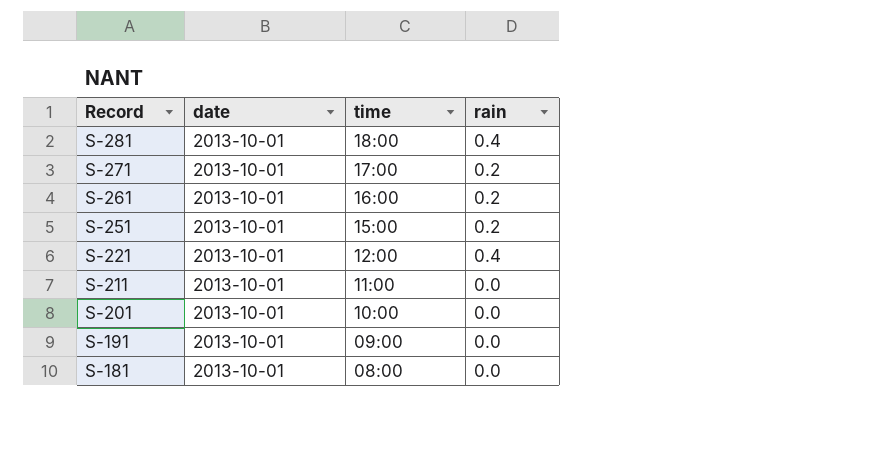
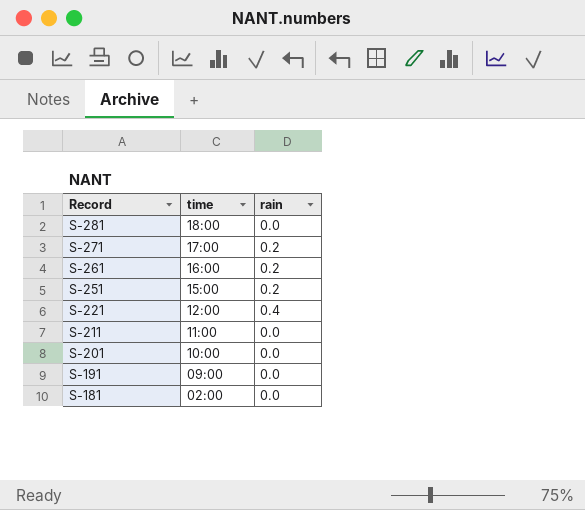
column date | position: 2 -> none
S-281 | rain: 0.4 -> 0.0
S-181 | time: 08:00 -> 02:00

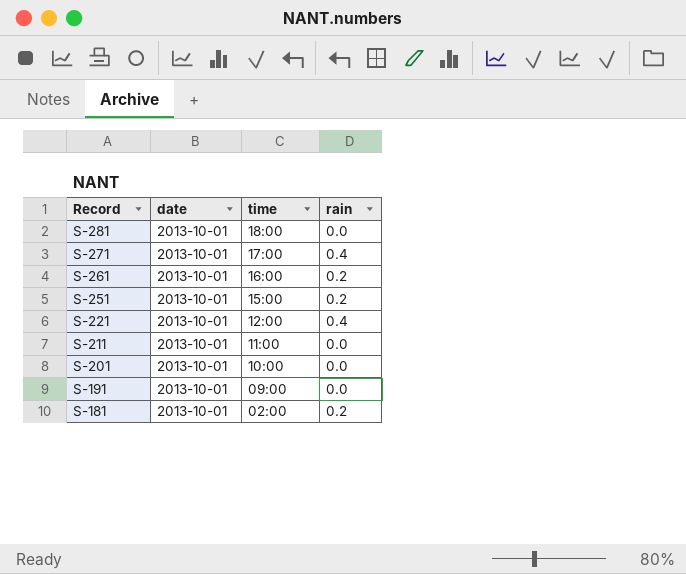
column date | position: none -> 2
S-271 | rain: 0.2 -> 0.4
S-181 | rain: 0.0 -> 0.2

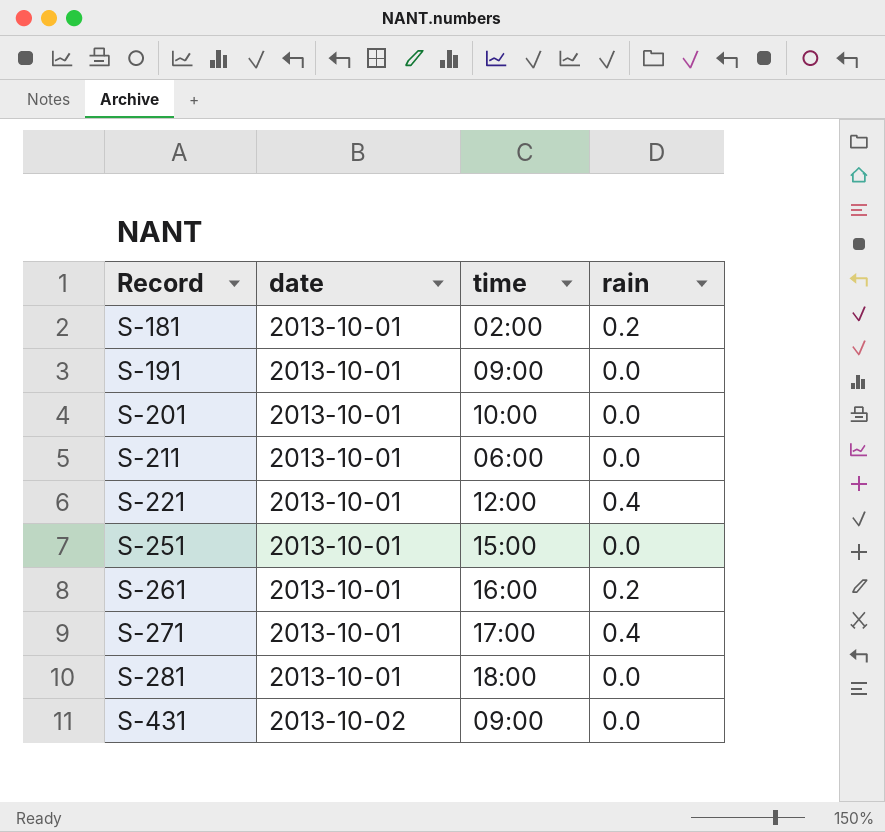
row order: Record descending -> Record ascending
S-211 | time: 11:00 -> 06:00
S-251 | rain: 0.2 -> 0.0
row S-431: none -> 2013-10-02 | 09:00 | 0.0

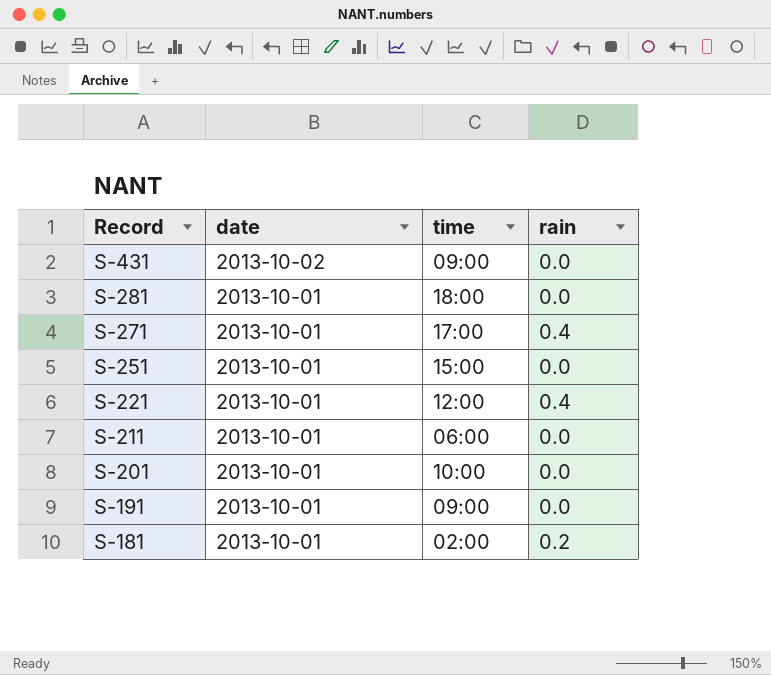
row order: Record ascending -> Record descending
row S-261: 2013-10-01 | 16:00 | 0.2 -> none

